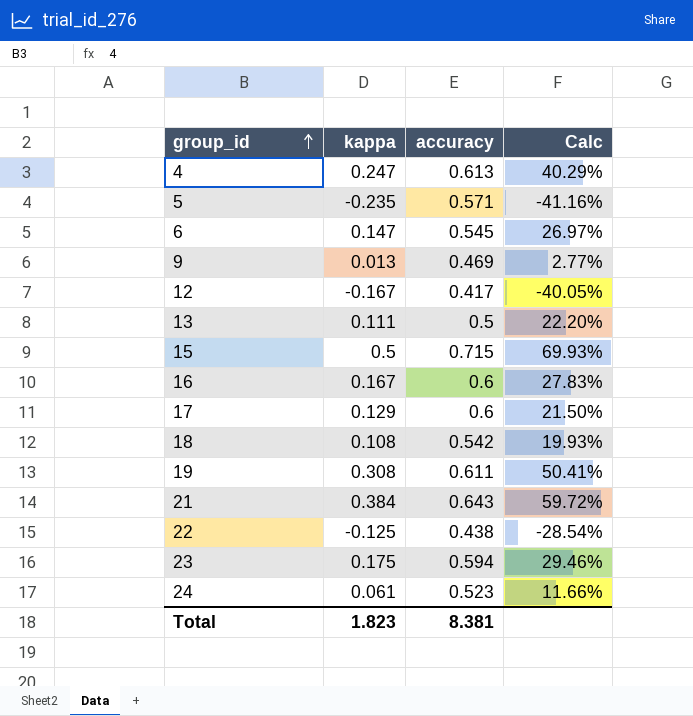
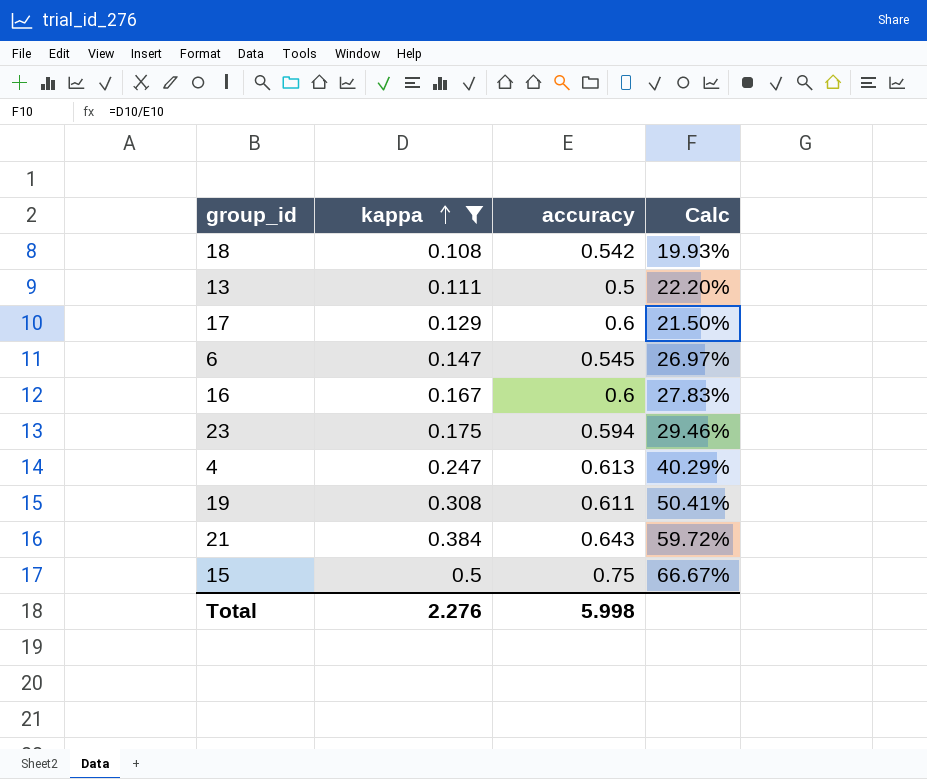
filter: none -> kappa >= 0.108
row order: group_id ascending -> kappa ascending
15 | accuracy: 0.715 -> 0.75
15 | Calc: 69.93% -> 66.67%
Total | kappa: 1.823 -> 2.276
Total | accuracy: 8.381 -> 5.998

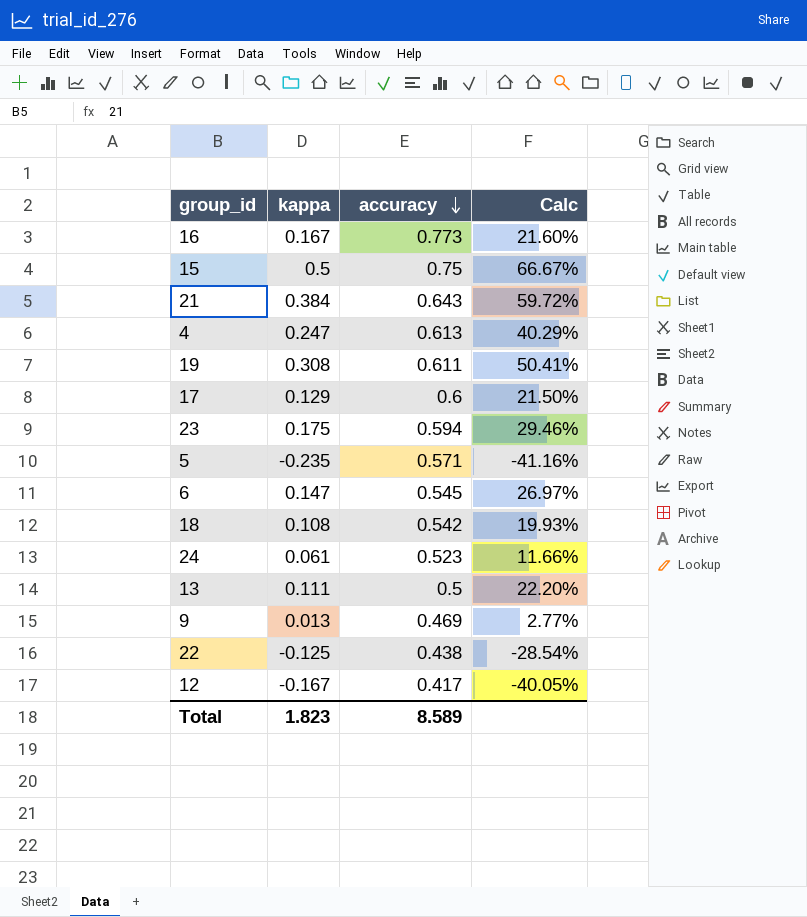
filter: kappa >= 0.108 -> none
row order: kappa ascending -> accuracy descending
16 | accuracy: 0.6 -> 0.773
16 | Calc: 27.83% -> 21.60%
Total | kappa: 2.276 -> 1.823
Total | accuracy: 5.998 -> 8.589

